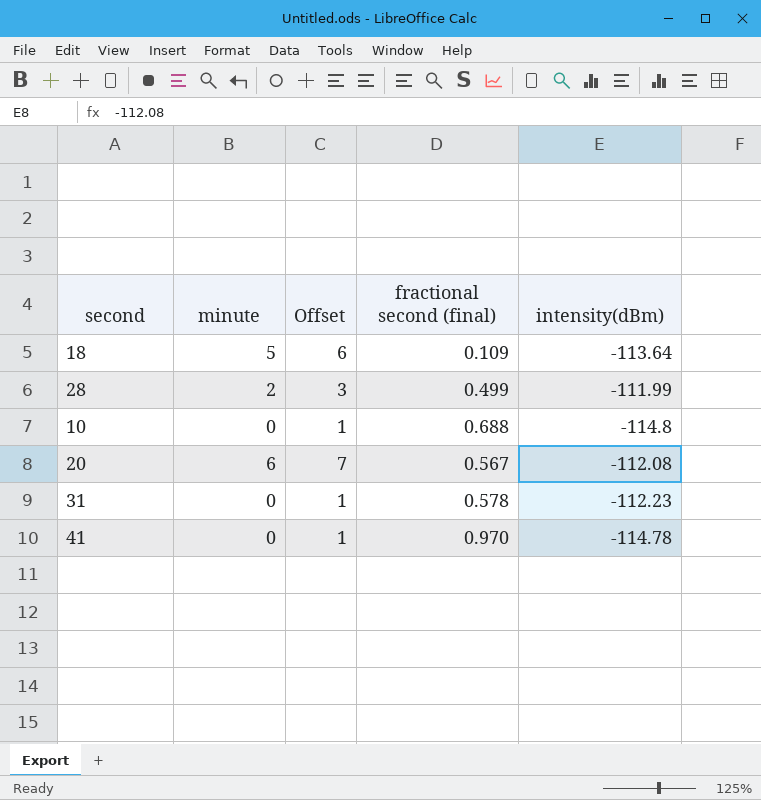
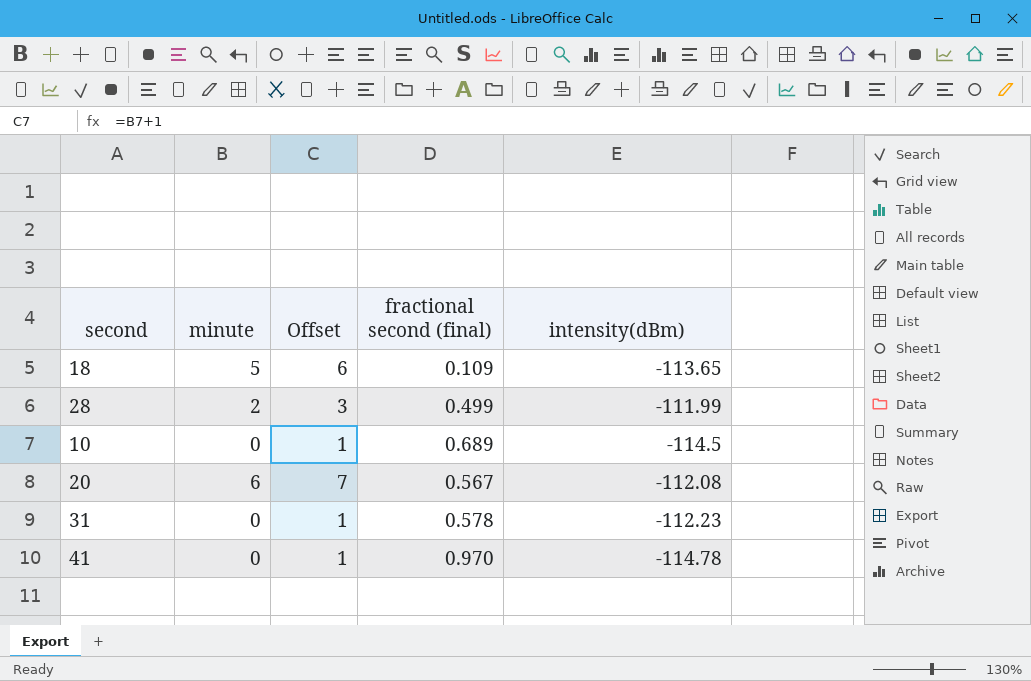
18 | intensity(dBm): -113.64 -> -113.65
10 | fractional second (final): 0.688 -> 0.689
10 | intensity(dBm): -114.8 -> -114.5

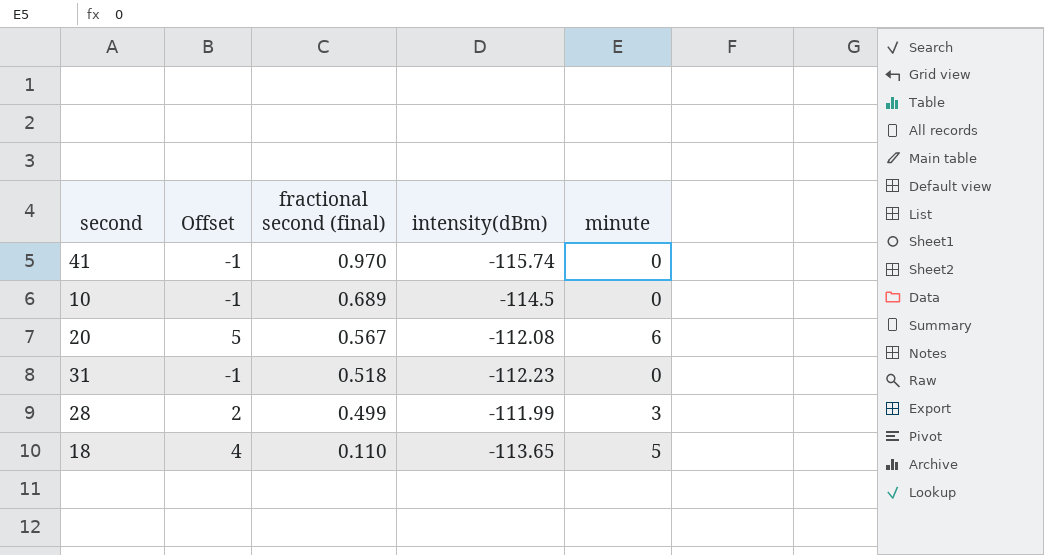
row order: none -> fractional second (final) descending
column Offset | formula: [minute] + 1 -> [minute] - 1
column minute | position: 2 -> 5
41 | intensity(dBm): -114.78 -> -115.74
31 | fractional second (final): 0.578 -> 0.518
28 | minute: 2 -> 3
18 | fractional second (final): 0.109 -> 0.110

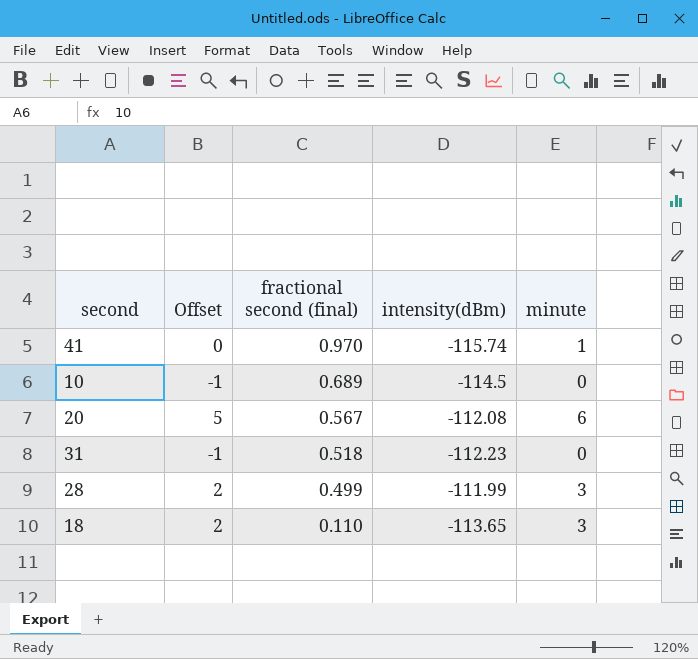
41 | Offset: -1 -> 0
41 | minute: 0 -> 1
18 | Offset: 4 -> 2
18 | minute: 5 -> 3

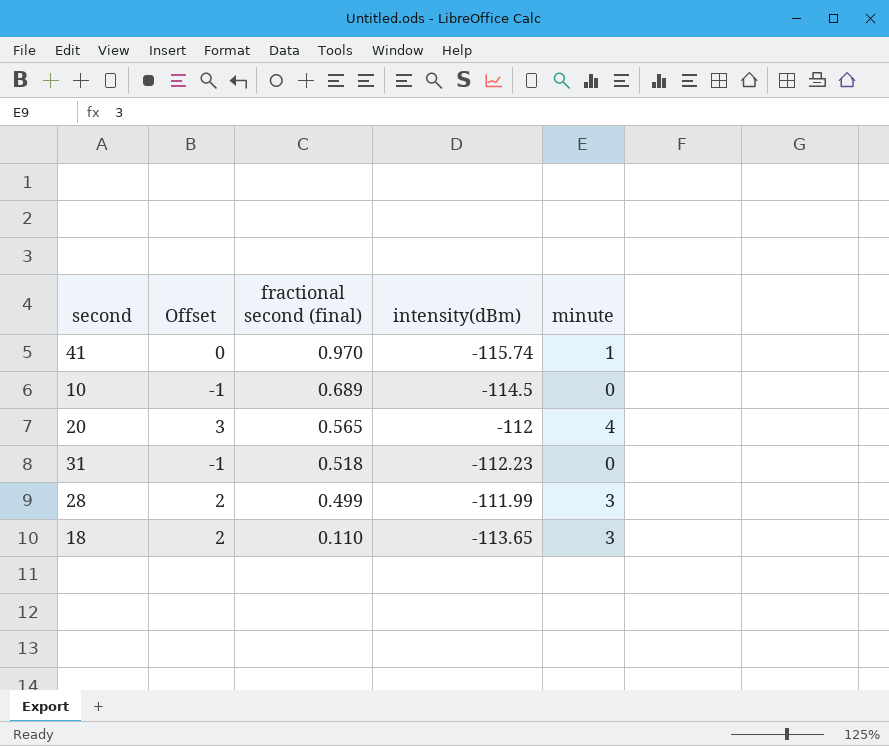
20 | Offset: 5 -> 3
20 | fractional second (final): 0.567 -> 0.565
20 | intensity(dBm): -112.08 -> -112
20 | minute: 6 -> 4

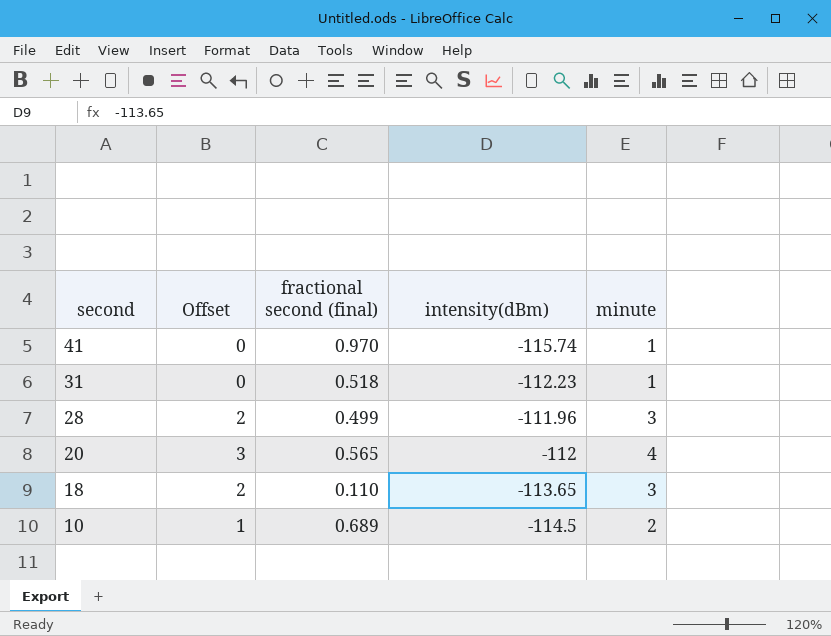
row order: fractional second (final) descending -> second descending
31 | Offset: -1 -> 0
31 | minute: 0 -> 1
28 | intensity(dBm): -111.99 -> -111.96
10 | Offset: -1 -> 1
10 | minute: 0 -> 2

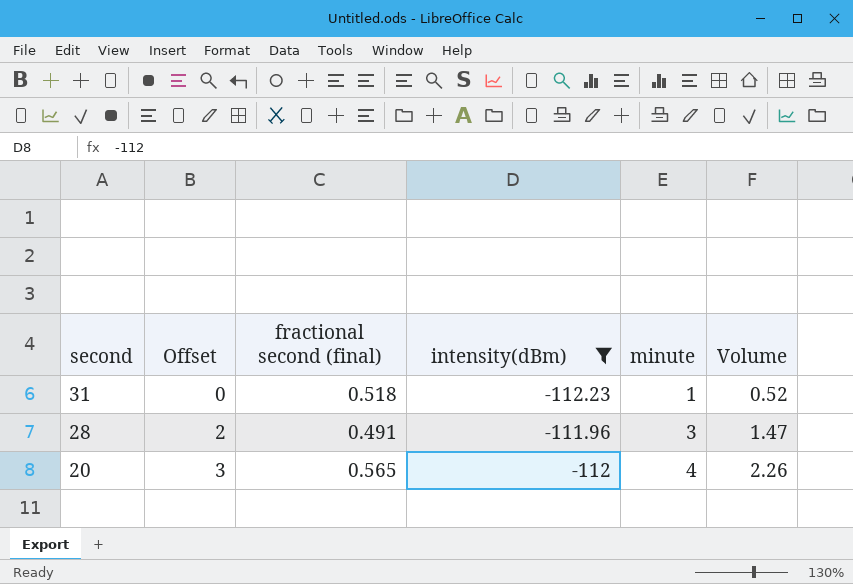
filter: none -> intensity(dBm) >= -112.23
column Volume | formula: none -> [fractional second (final)] * [minute]
28 | fractional second (final): 0.499 -> 0.491

